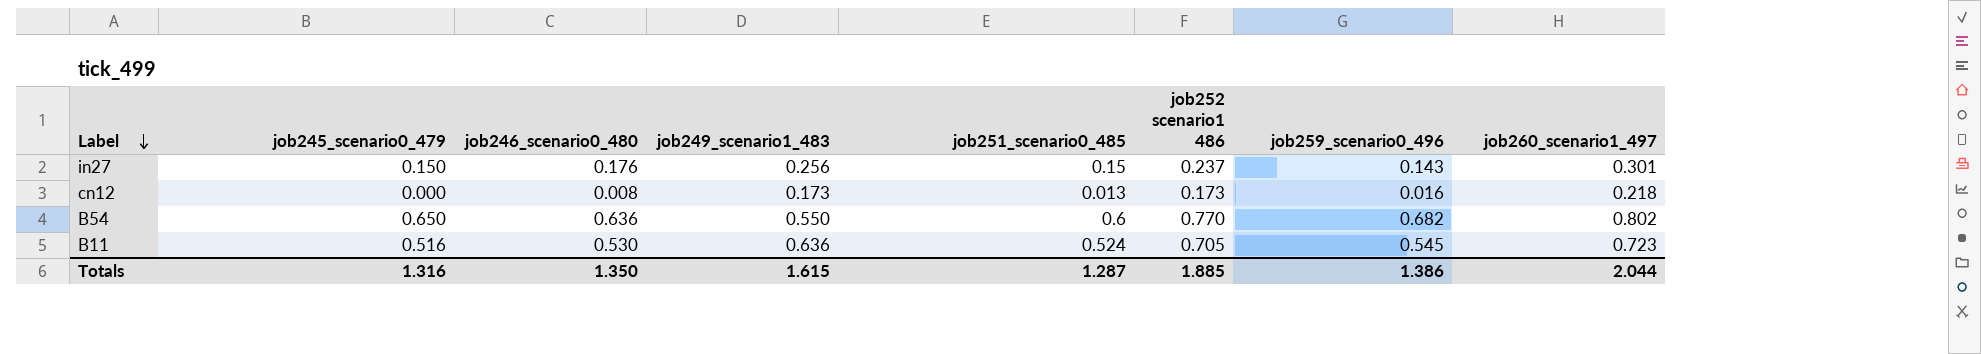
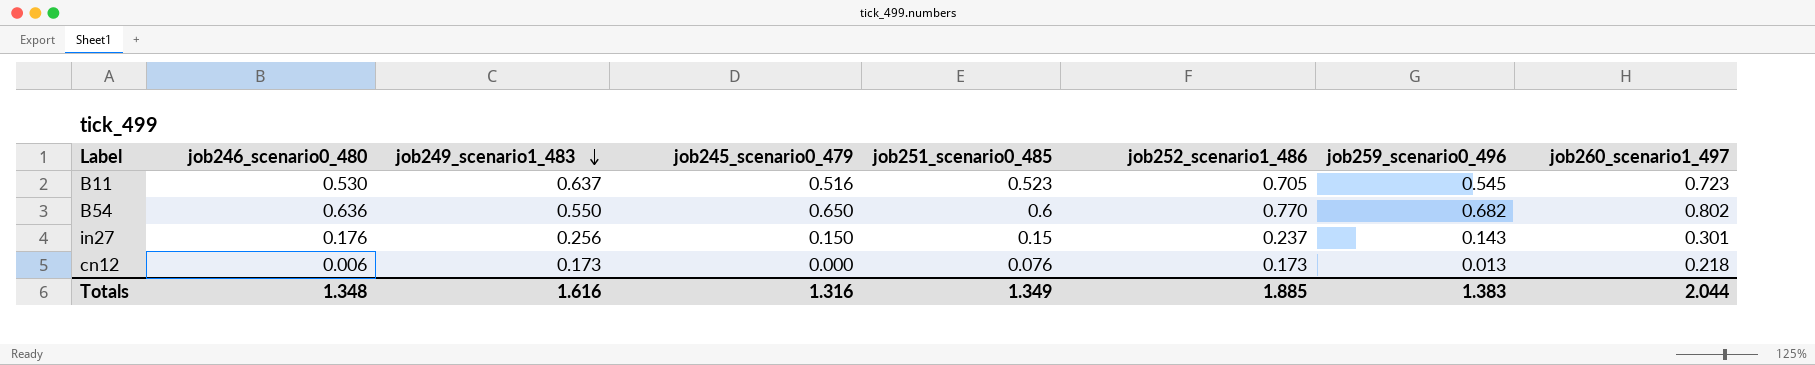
row order: Label descending -> job249_scenario1_483 descending
column job245_scenario0_479 | position: 2 -> 4
column name: job252 scenario1 486 -> job252_scenario1_486
B11 | job249_scenario1_483: 0.636 -> 0.637
B11 | job251_scenario0_485: 0.524 -> 0.523
cn12 | job246_scenario0_480: 0.008 -> 0.006
cn12 | job251_scenario0_485: 0.013 -> 0.076
cn12 | job259_scenario0_496: 0.016 -> 0.013
Totals | job246_scenario0_480: 1.350 -> 1.348
Totals | job249_scenario1_483: 1.615 -> 1.616
Totals | job251_scenario0_485: 1.287 -> 1.349
Totals | job259_scenario0_496: 1.386 -> 1.383

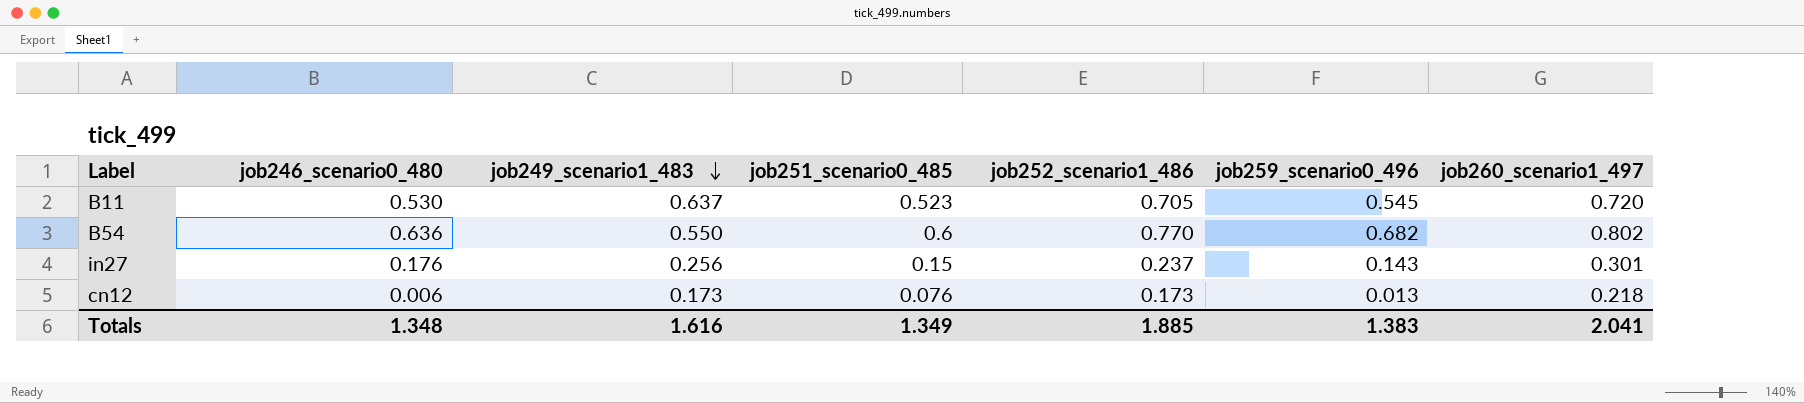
column job245_scenario0_479 | position: 4 -> none
B11 | job260_scenario1_497: 0.723 -> 0.720
Totals | job260_scenario1_497: 2.044 -> 2.041

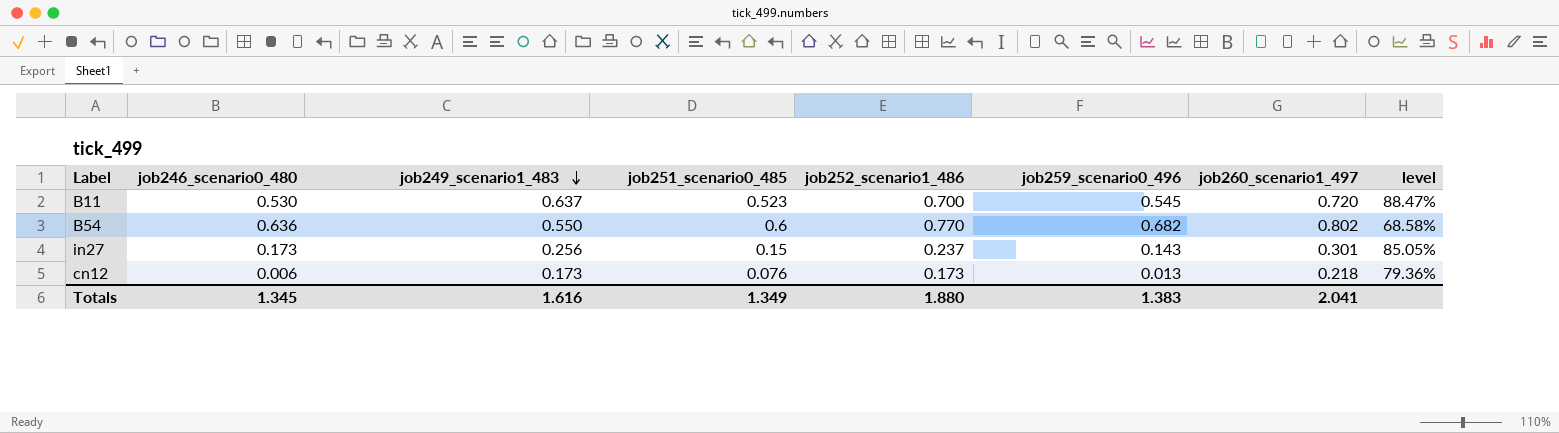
column level | formula: none -> [job249_scenario1_483] / [job260_scenario1_497]
B11 | job252_scenario1_486: 0.705 -> 0.700
in27 | job246_scenario0_480: 0.176 -> 0.173
Totals | job246_scenario0_480: 1.348 -> 1.345
Totals | job252_scenario1_486: 1.885 -> 1.880

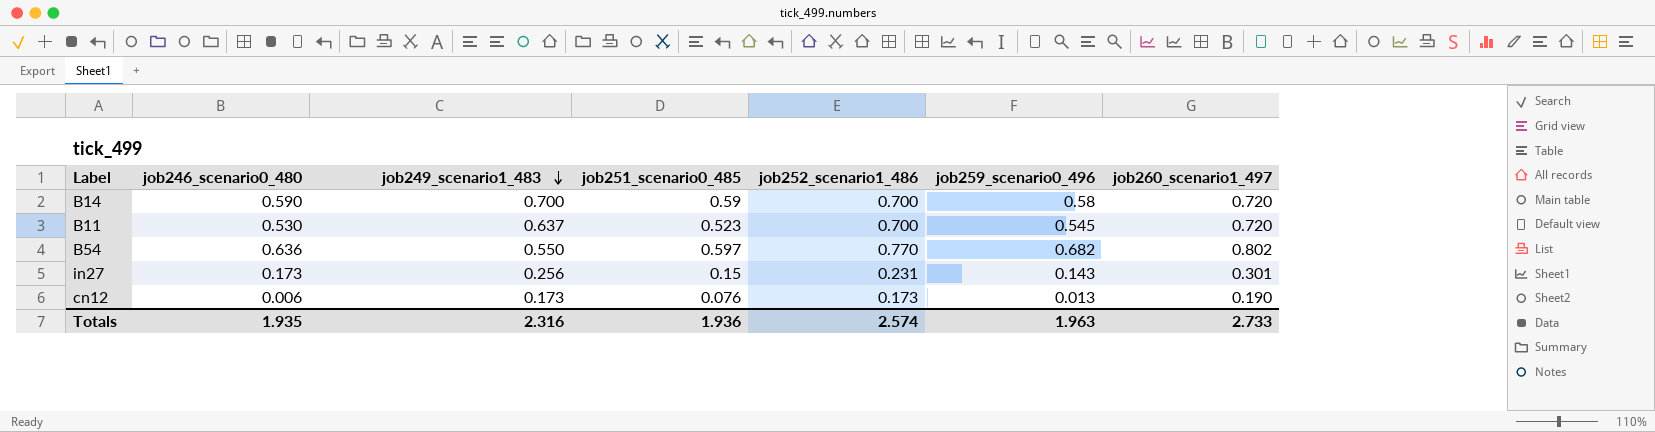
column level | formula: [job249_scenario1_483] / [job260_scenario1_497] -> none
row B14: none -> 0.590 | 0.700 | 0.59 | 0.700 | 0.58 | 0.720
B54 | job251_scenario0_485: 0.6 -> 0.597
in27 | job252_scenario1_486: 0.237 -> 0.231
cn12 | job260_scenario1_497: 0.218 -> 0.190
Totals | job246_scenario0_480: 1.345 -> 1.935
Totals | job249_scenario1_483: 1.616 -> 2.316
Totals | job251_scenario0_485: 1.349 -> 1.936
Totals | job252_scenario1_486: 1.880 -> 2.574
Totals | job259_scenario0_496: 1.383 -> 1.963
Totals | job260_scenario1_497: 2.041 -> 2.733

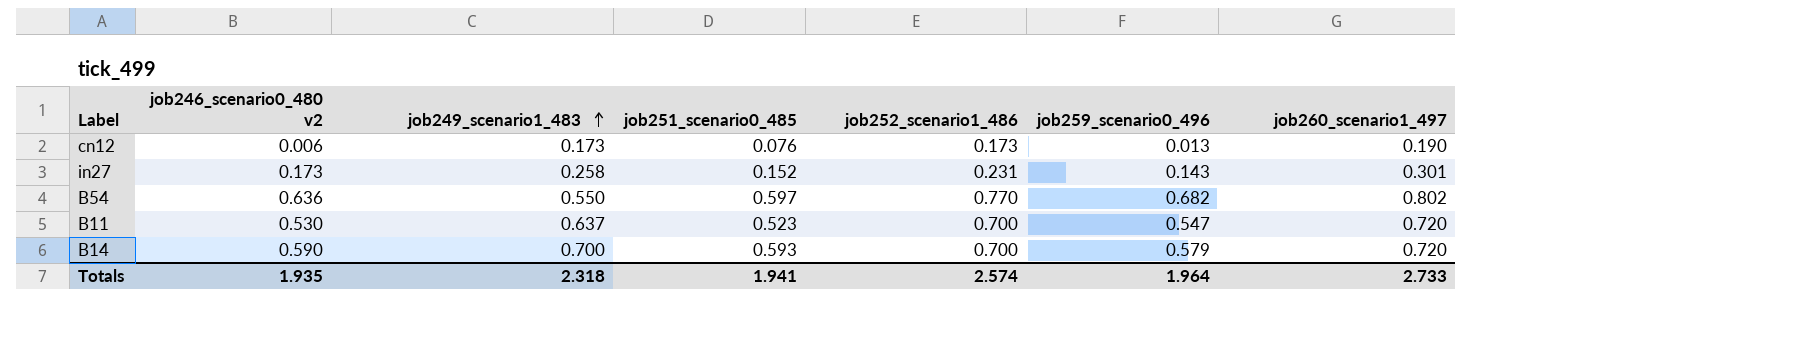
row order: job249_scenario1_483 descending -> job249_scenario1_483 ascending
column name: job246_scenario0_480 -> job246_scenario0_480 v2
in27 | job249_scenario1_483: 0.256 -> 0.258
in27 | job251_scenario0_485: 0.15 -> 0.152
B11 | job259_scenario0_496: 0.545 -> 0.547
B14 | job251_scenario0_485: 0.59 -> 0.593
B14 | job259_scenario0_496: 0.58 -> 0.579
Totals | job249_scenario1_483: 2.316 -> 2.318
Totals | job251_scenario0_485: 1.936 -> 1.941
Totals | job259_scenario0_496: 1.963 -> 1.964

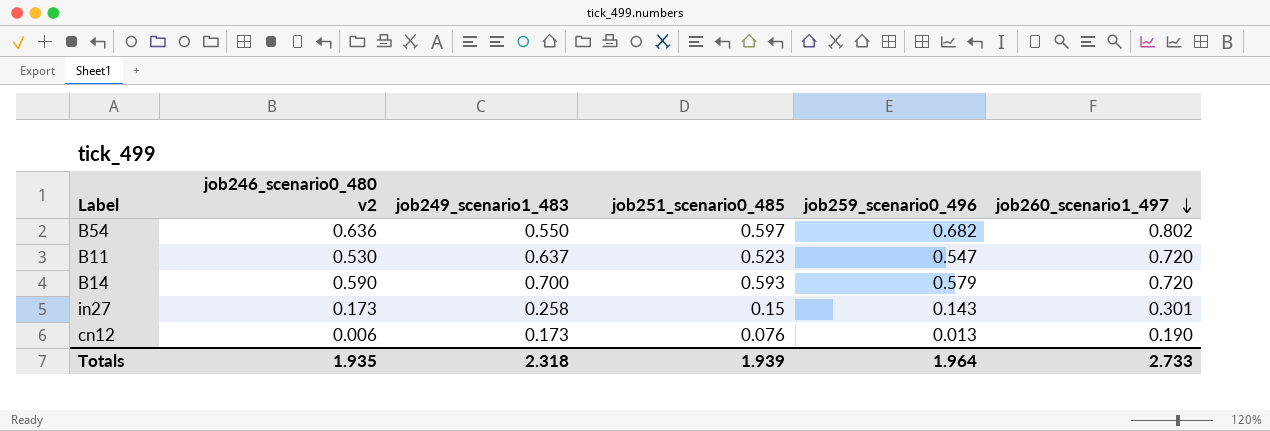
row order: job249_scenario1_483 ascending -> job260_scenario1_497 descending
column job252_scenario1_486 | position: 5 -> none
in27 | job251_scenario0_485: 0.152 -> 0.15
Totals | job251_scenario0_485: 1.941 -> 1.939

